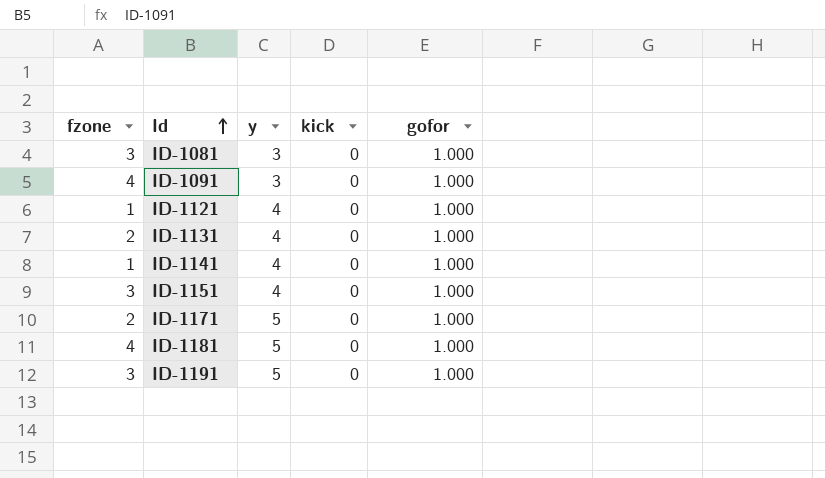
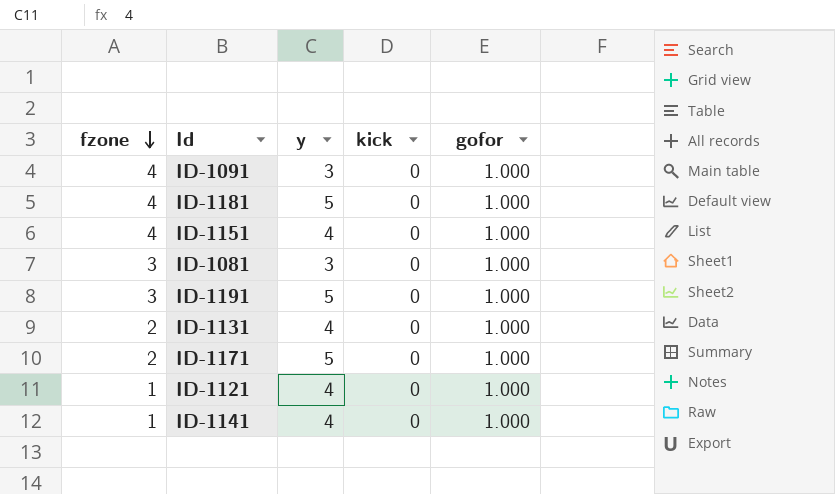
row order: Id ascending -> fzone descending
ID-1151 | fzone: 3 -> 4

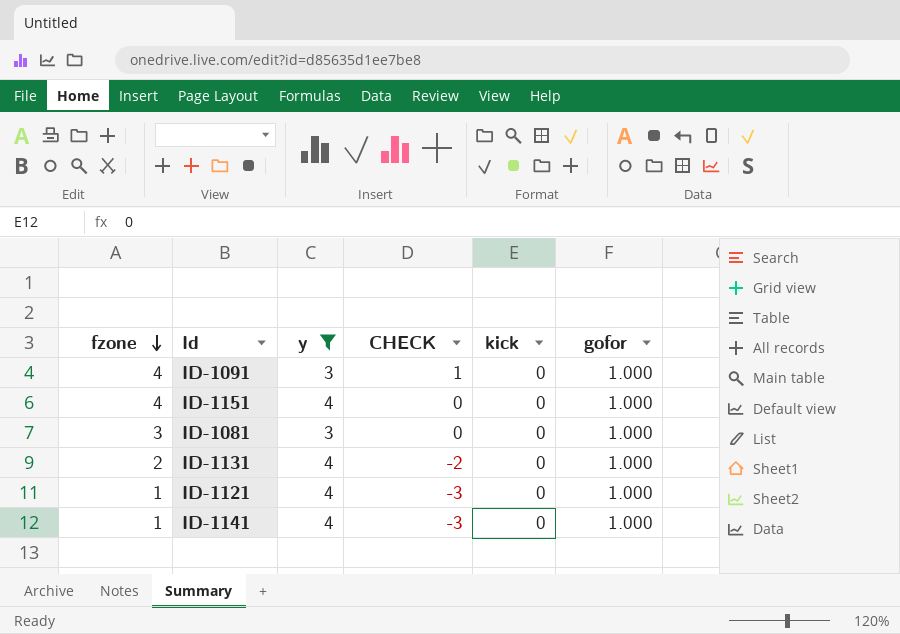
filter: none -> y != 5
column CHECK | formula: none -> [fzone] - [y]

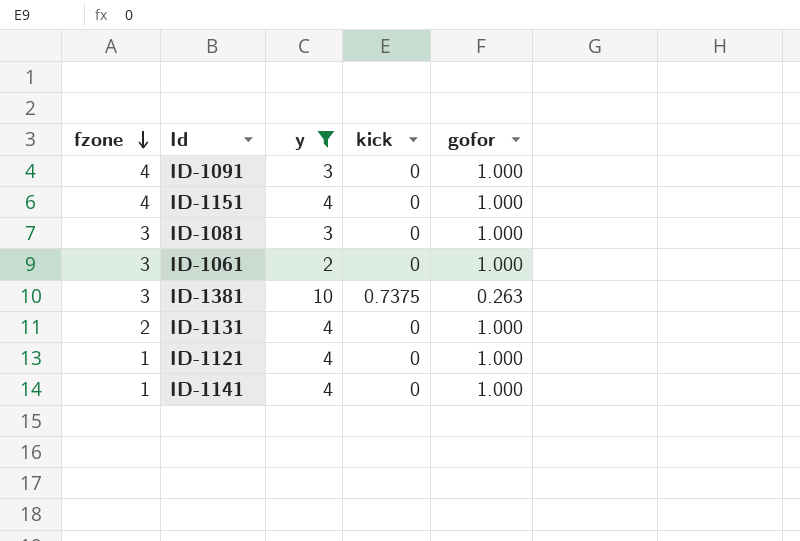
column CHECK | formula: [fzone] - [y] -> none
row ID-1061: none -> 3 | 2 | 0 | 1.000
row ID-1381: none -> 3 | 10 | 0.7375 | 0.263

